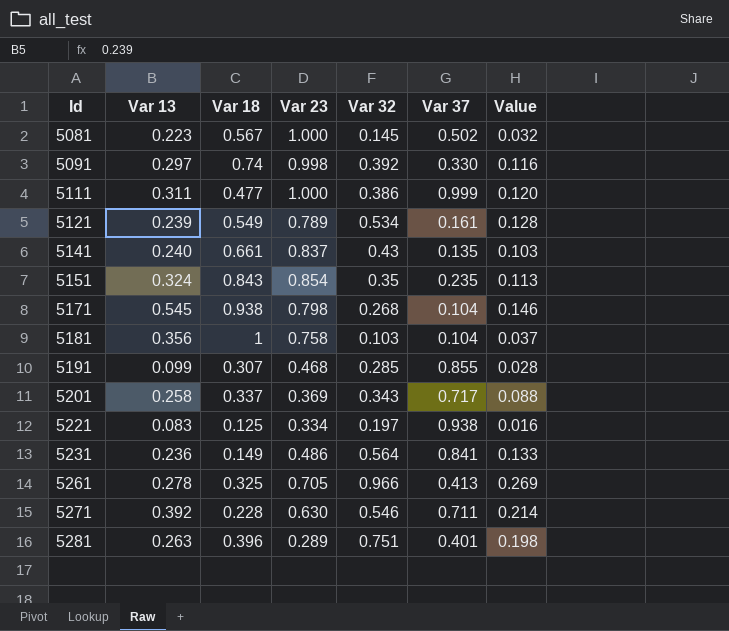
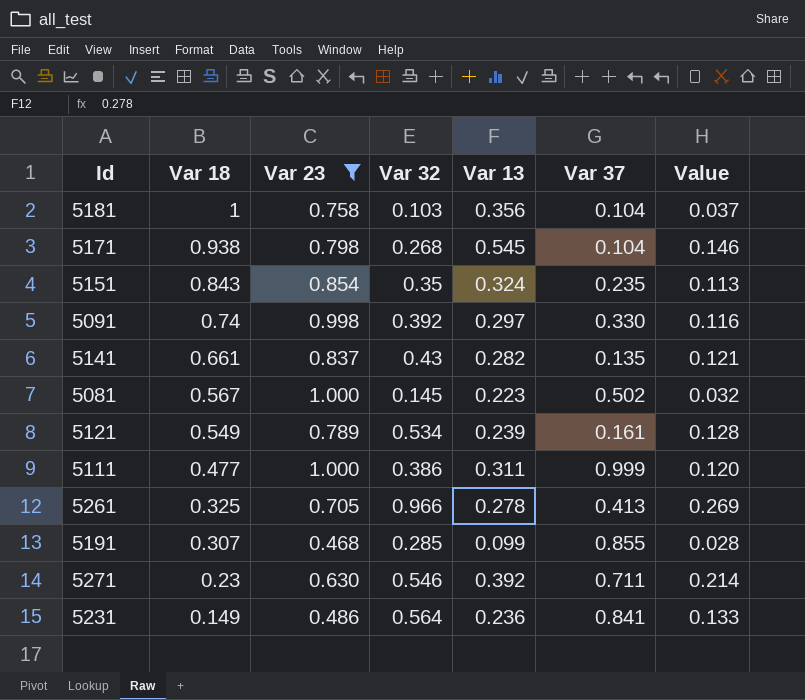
filter: none -> Var 23 >= 0.468
row order: Id ascending -> Var 18 descending
column Var 13 | position: 2 -> 5
5141 | Var 13: 0.240 -> 0.282
5141 | Value: 0.103 -> 0.121
5271 | Var 18: 0.228 -> 0.23

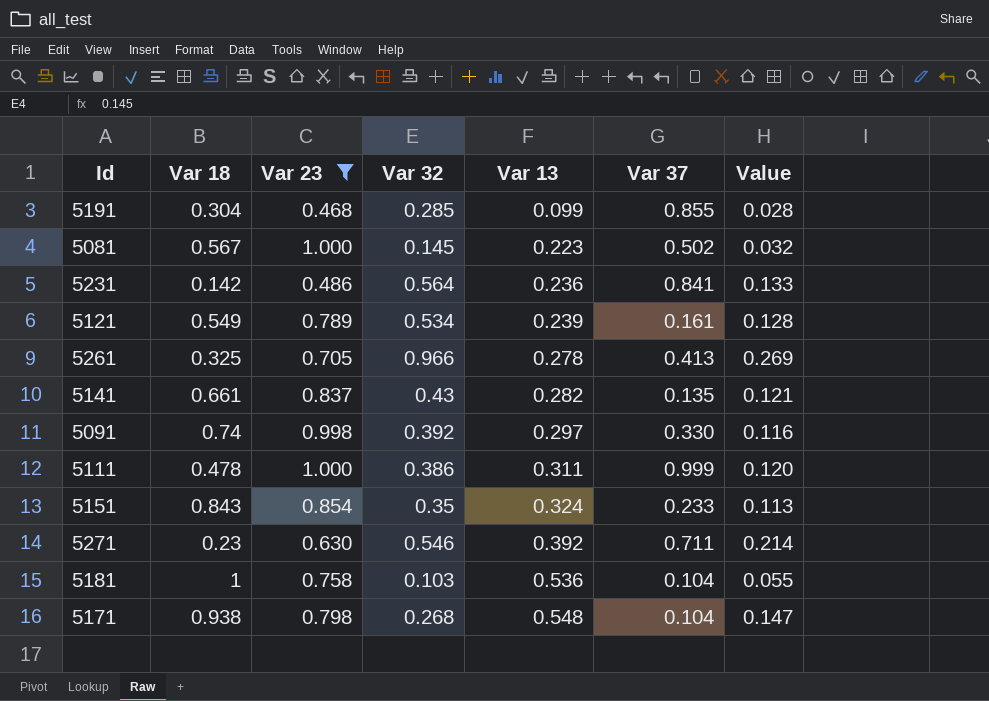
row order: Var 18 descending -> Var 13 ascending
5191 | Var 18: 0.307 -> 0.304
5231 | Var 18: 0.149 -> 0.142
5111 | Var 18: 0.477 -> 0.478
5151 | Var 37: 0.235 -> 0.233
5181 | Var 13: 0.356 -> 0.536
5181 | Value: 0.037 -> 0.055
5171 | Var 13: 0.545 -> 0.548
5171 | Value: 0.146 -> 0.147

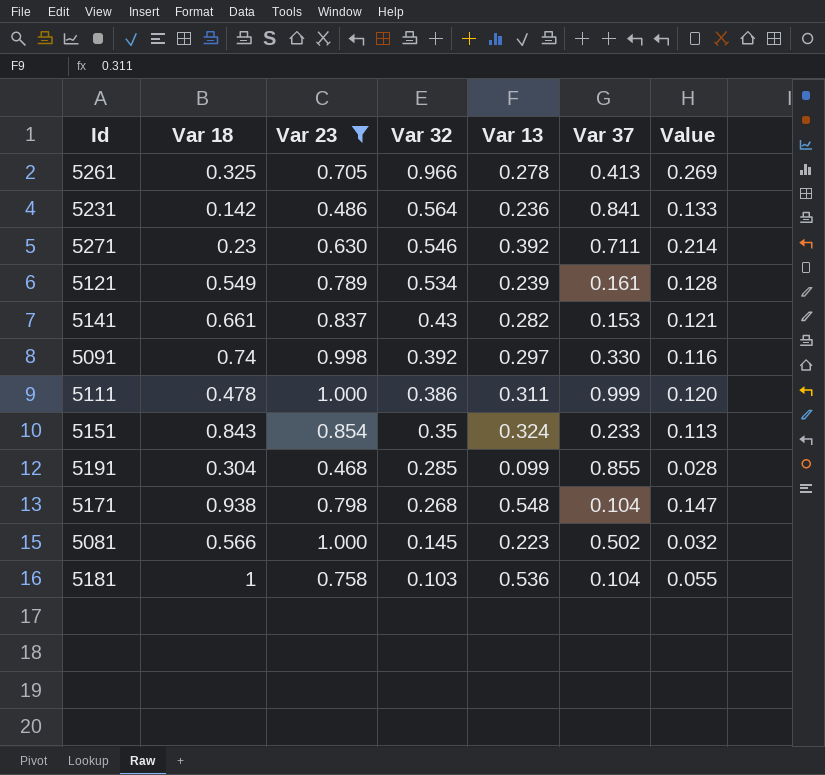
row order: Var 13 ascending -> Var 32 descending
5141 | Var 37: 0.135 -> 0.153
5081 | Var 18: 0.567 -> 0.566

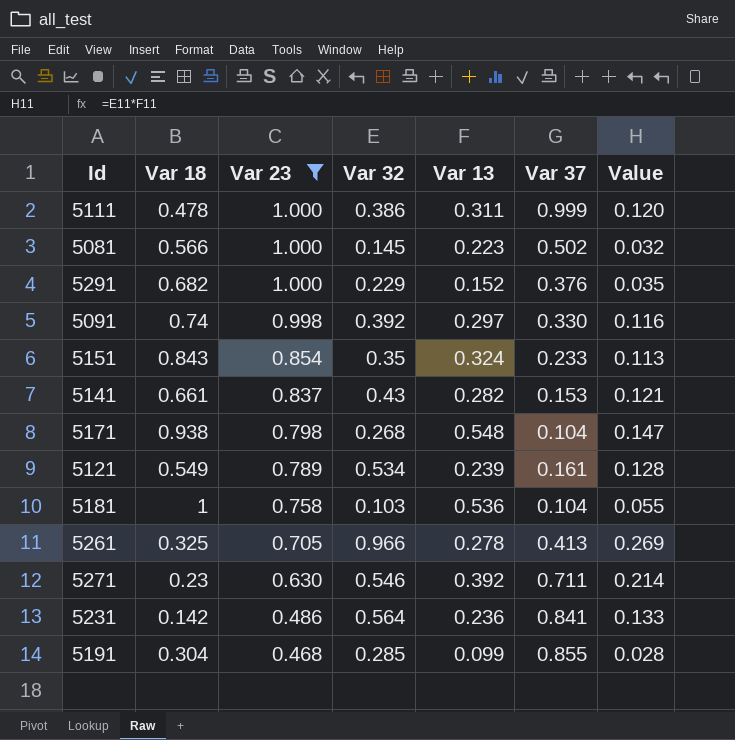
row order: Var 32 descending -> Var 23 descending
row 5291: none -> 0.682 | 1.000 | 0.229 | 0.152 | 0.376 | 0.035

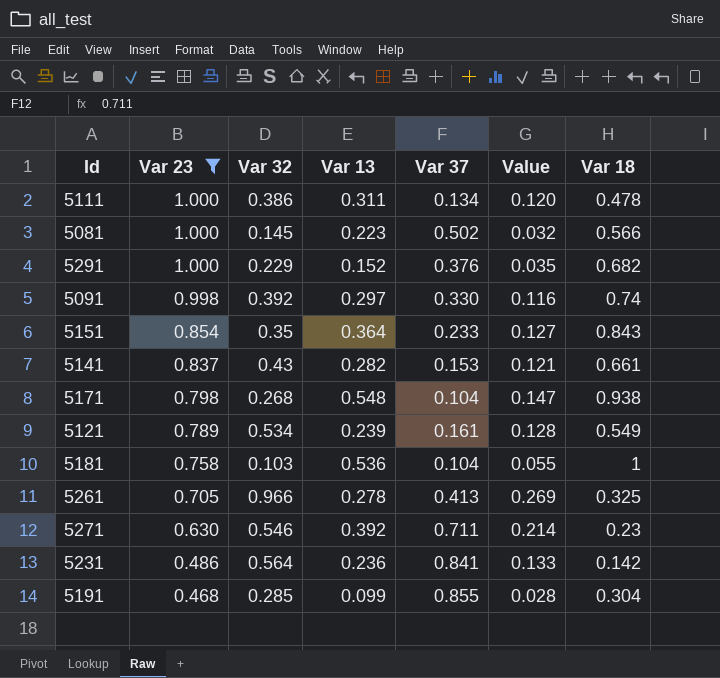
column Var 18 | position: 2 -> 7
5111 | Var 37: 0.999 -> 0.134
5151 | Var 13: 0.324 -> 0.364
5151 | Value: 0.113 -> 0.127

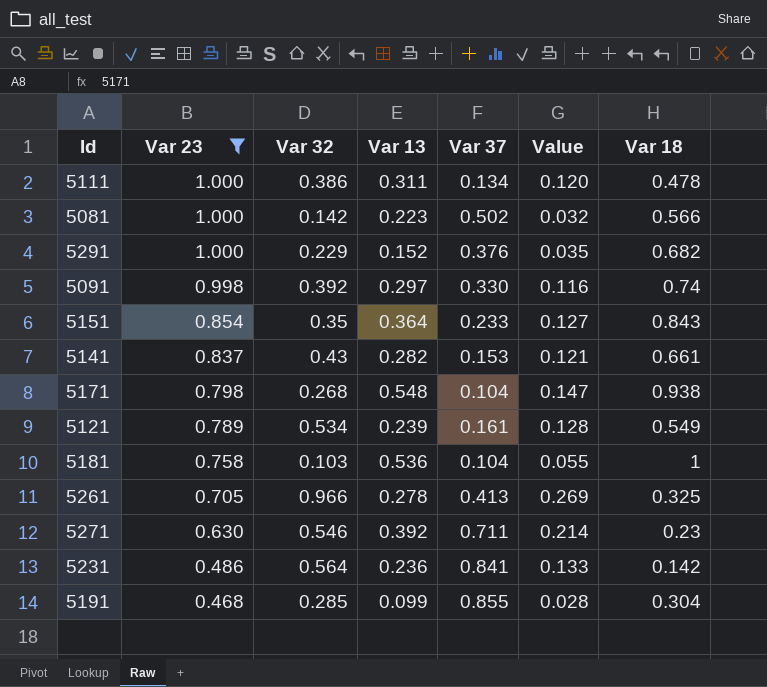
5081 | Var 32: 0.145 -> 0.142

